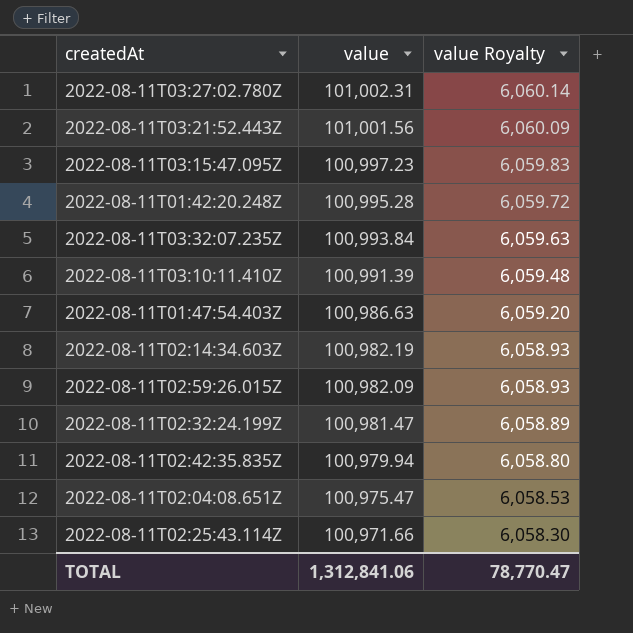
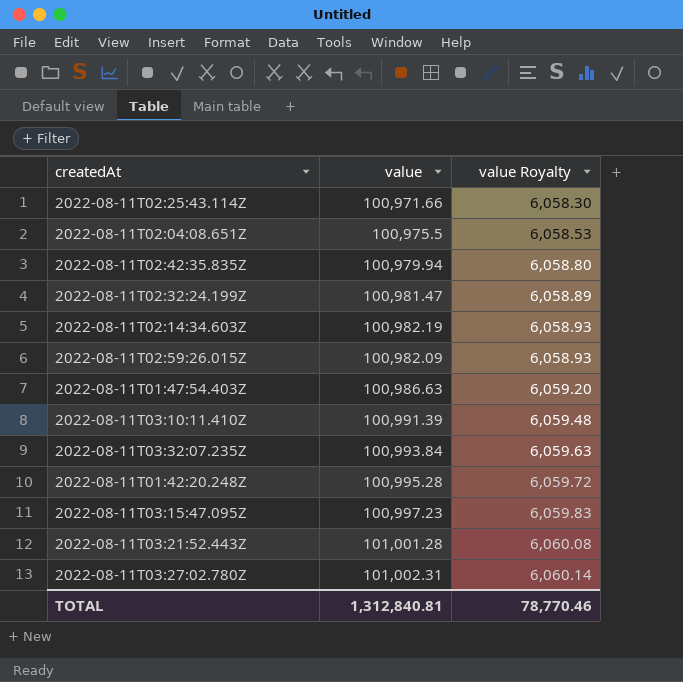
row order: value descending -> value Royalty ascending
2022-08-11T02:04:08.651Z | value: 100,975.47 -> 100,975.5
2022-08-11T03:21:52.443Z | value: 101,001.56 -> 101,001.28
2022-08-11T03:21:52.443Z | value Royalty: 6,060.09 -> 6,060.08
TOTAL | value: 1,312,841.06 -> 1,312,840.81
TOTAL | value Royalty: 78,770.47 -> 78,770.46

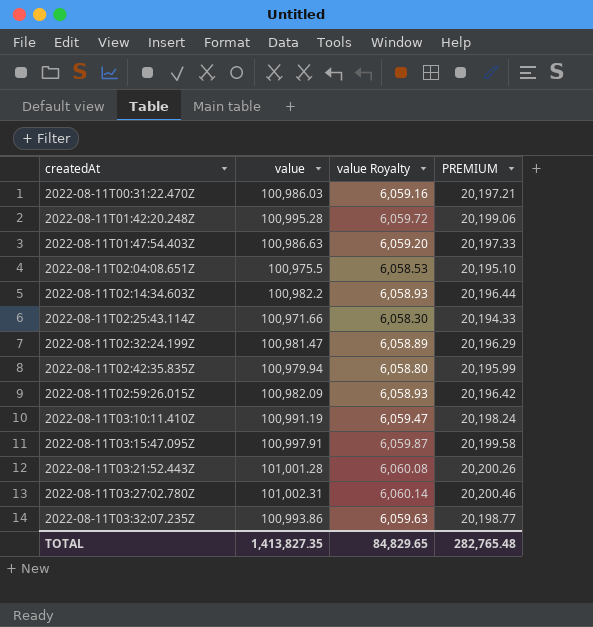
row order: value Royalty ascending -> createdAt ascending
column PREMIUM | formula: none -> [value] * 0.2
row 2022-08-11T00:31:22.470Z: none -> 100,986.03 | 6,059.16 | 20,197.21
2022-08-11T02:14:34.603Z | value: 100,982.19 -> 100,982.2
2022-08-11T03:10:11.410Z | value: 100,991.39 -> 100,991.19
2022-08-11T03:10:11.410Z | value Royalty: 6,059.48 -> 6,059.47
2022-08-11T03:15:47.095Z | value: 100,997.23 -> 100,997.91
2022-08-11T03:15:47.095Z | value Royalty: 6,059.83 -> 6,059.87
2022-08-11T03:32:07.235Z | value: 100,993.84 -> 100,993.86
TOTAL | value: 1,312,840.81 -> 1,413,827.35
TOTAL | value Royalty: 78,770.46 -> 84,829.65

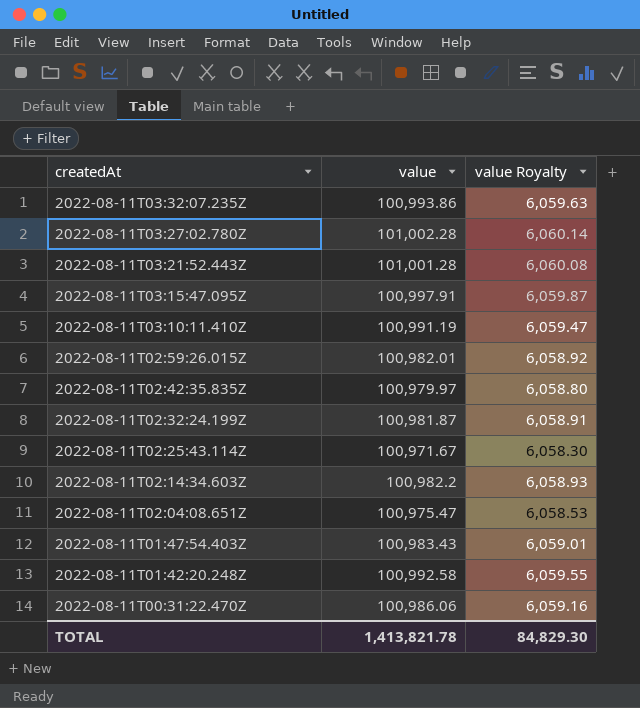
row order: createdAt ascending -> createdAt descending
column PREMIUM | formula: [value] * 0.2 -> none
2022-08-11T03:27:02.780Z | value: 101,002.31 -> 101,002.28
2022-08-11T02:59:26.015Z | value: 100,982.09 -> 100,982.01
2022-08-11T02:59:26.015Z | value Royalty: 6,058.93 -> 6,058.92
2022-08-11T02:42:35.835Z | value: 100,979.94 -> 100,979.97
2022-08-11T02:32:24.199Z | value: 100,981.47 -> 100,981.87
2022-08-11T02:32:24.199Z | value Royalty: 6,058.89 -> 6,058.91
2022-08-11T02:25:43.114Z | value: 100,971.66 -> 100,971.67
2022-08-11T02:04:08.651Z | value: 100,975.5 -> 100,975.47
2022-08-11T01:47:54.403Z | value: 100,986.63 -> 100,983.43
2022-08-11T01:47:54.403Z | value Royalty: 6,059.20 -> 6,059.01
2022-08-11T01:42:20.248Z | value: 100,995.28 -> 100,992.58
2022-08-11T01:42:20.248Z | value Royalty: 6,059.72 -> 6,059.55
2022-08-11T00:31:22.470Z | value: 100,986.03 -> 100,986.06
TOTAL | value: 1,413,827.35 -> 1,413,821.78
TOTAL | value Royalty: 84,829.65 -> 84,829.30

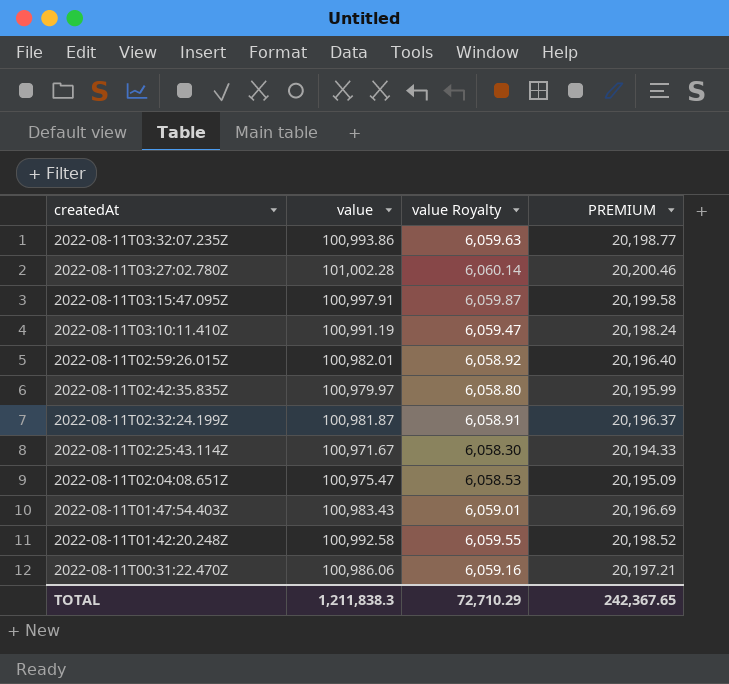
column PREMIUM | formula: none -> [value] * 0.2
row 2022-08-11T03:21:52.443Z: 101,001.28 | 6,060.08 -> none
row 2022-08-11T02:14:34.603Z: 100,982.2 | 6,058.93 -> none
TOTAL | value: 1,413,821.78 -> 1,211,838.3
TOTAL | value Royalty: 84,829.30 -> 72,710.29

